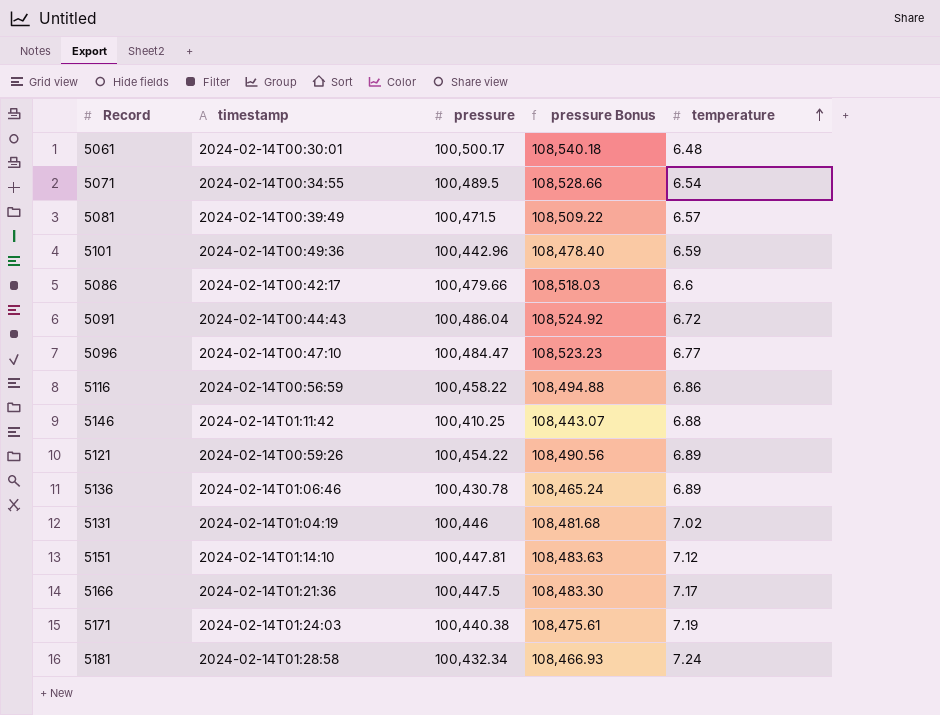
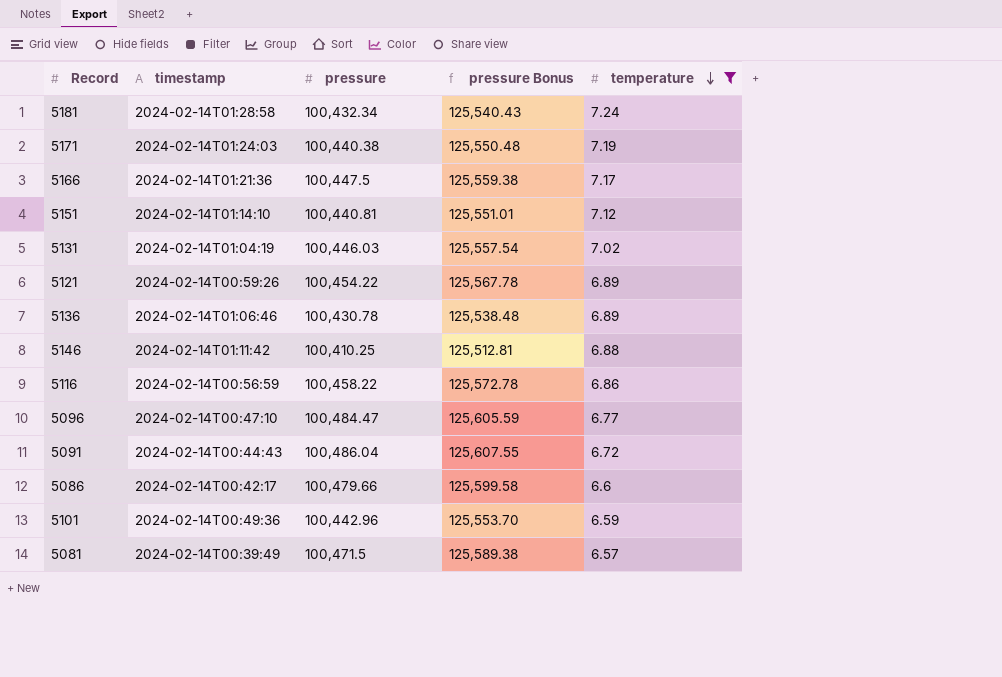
filter: none -> temperature >= 6.57
row order: temperature ascending -> temperature descending
column pressure Bonus | formula: [pressure] * 1.08 -> [pressure] * 1.25
5151 | pressure: 100,447.81 -> 100,440.81
5131 | pressure: 100,446 -> 100,446.03

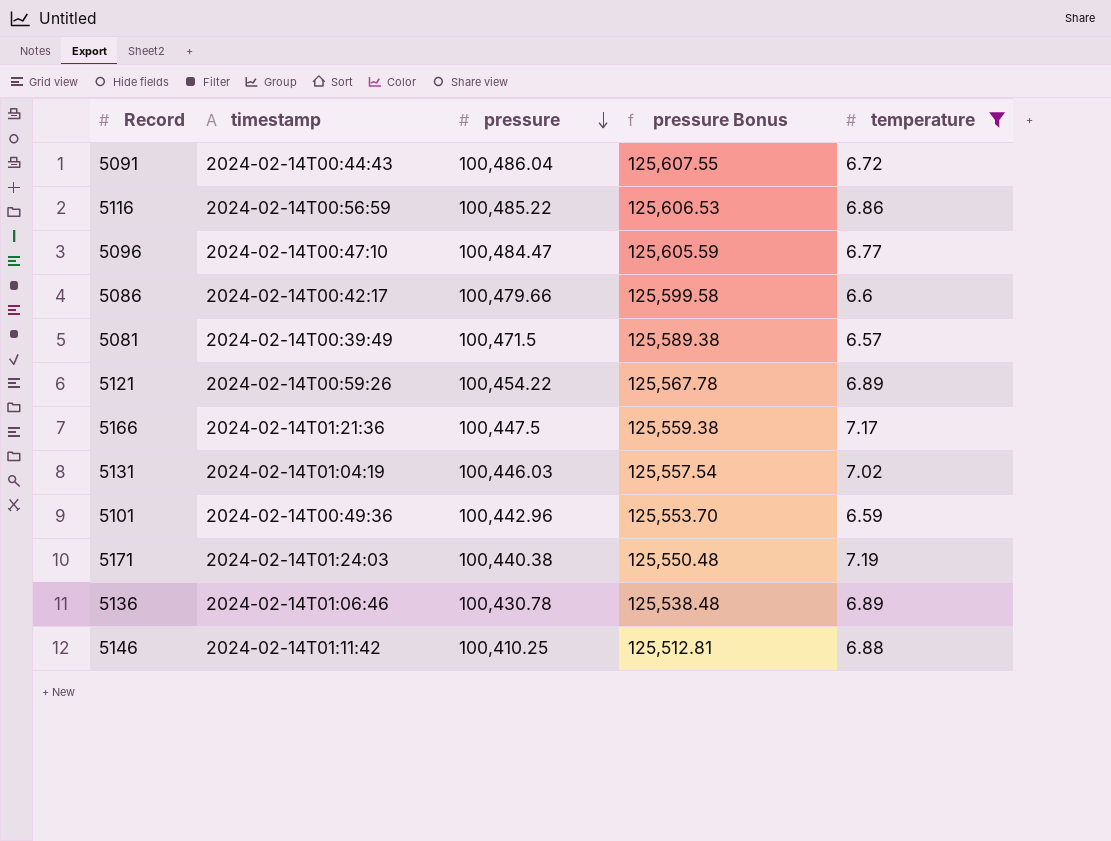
row order: temperature descending -> pressure descending
row 5181: 2024-02-14T01:28:58 | 100,432.34 | 125,540.43 | 7.24 -> none
row 5151: 2024-02-14T01:14:10 | 100,440.81 | 125,551.01 | 7.12 -> none
5116 | pressure: 100,458.22 -> 100,485.22
5116 | pressure Bonus: 125,572.78 -> 125,606.53

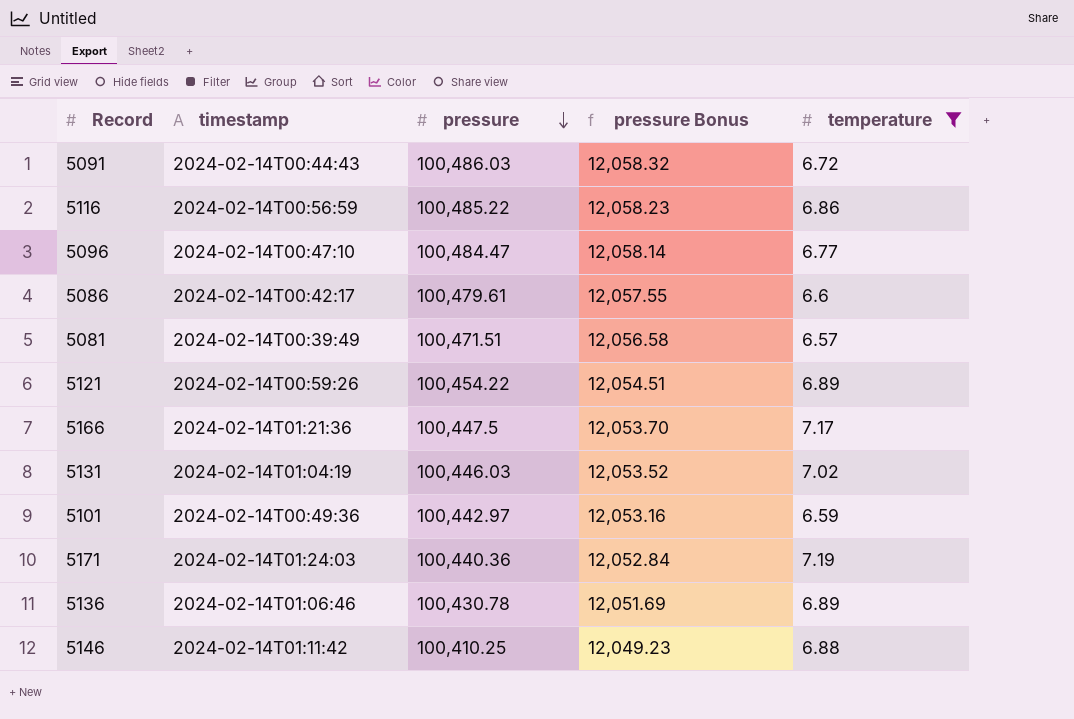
column pressure Bonus | formula: [pressure] * 1.25 -> [pressure] * 0.12
5091 | pressure: 100,486.04 -> 100,486.03
5086 | pressure: 100,479.66 -> 100,479.61
5081 | pressure: 100,471.5 -> 100,471.51
5101 | pressure: 100,442.96 -> 100,442.97
5171 | pressure: 100,440.38 -> 100,440.36

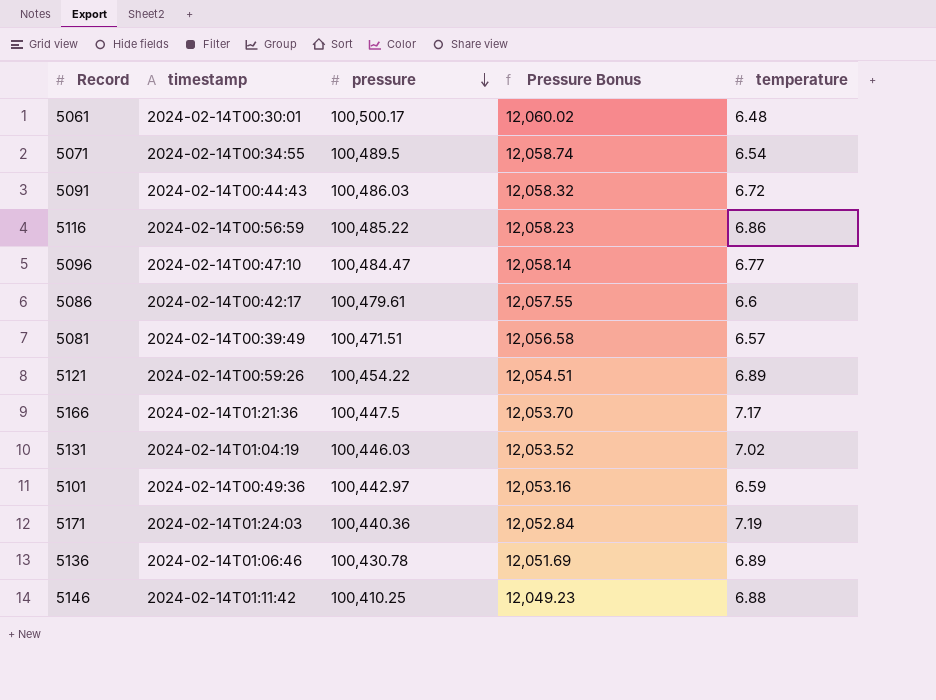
filter: temperature >= 6.57 -> none
column name: pressure Bonus -> Pressure Bonus

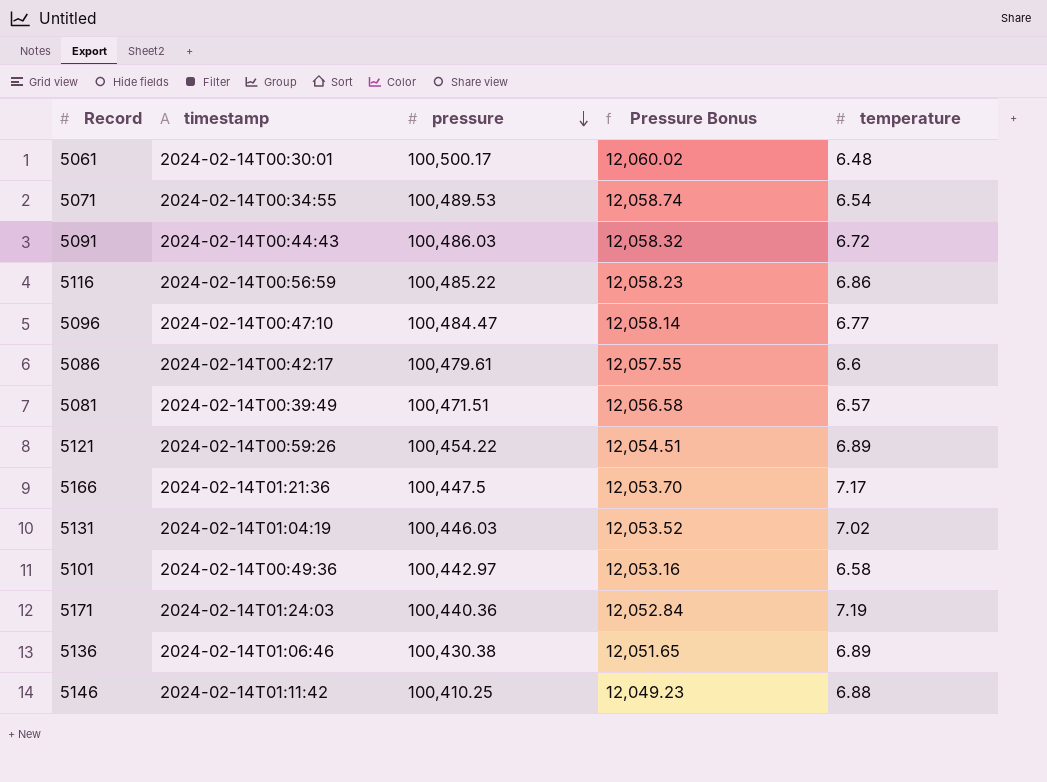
5071 | pressure: 100,489.5 -> 100,489.53
5101 | temperature: 6.59 -> 6.58
5136 | pressure: 100,430.78 -> 100,430.38
5136 | Pressure Bonus: 12,051.69 -> 12,051.65

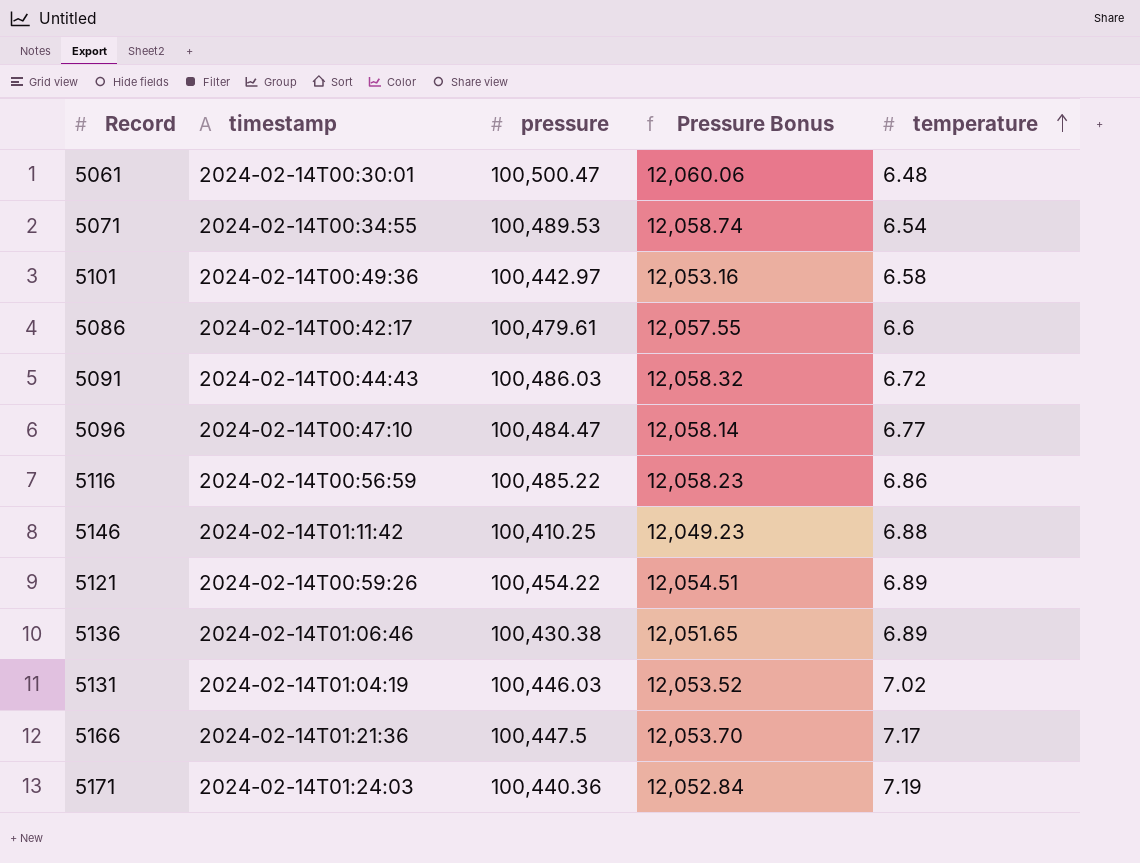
row order: pressure descending -> temperature ascending
row 5081: 2024-02-14T00:39:49 | 100,471.51 | 12,056.58 | 6.57 -> none
5061 | pressure: 100,500.17 -> 100,500.47
5061 | Pressure Bonus: 12,060.02 -> 12,060.06

